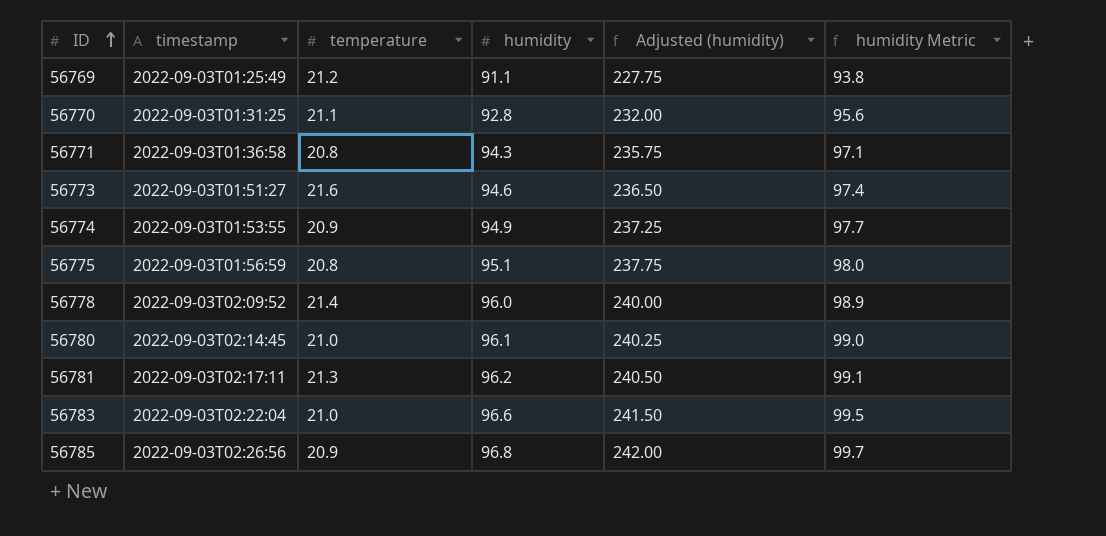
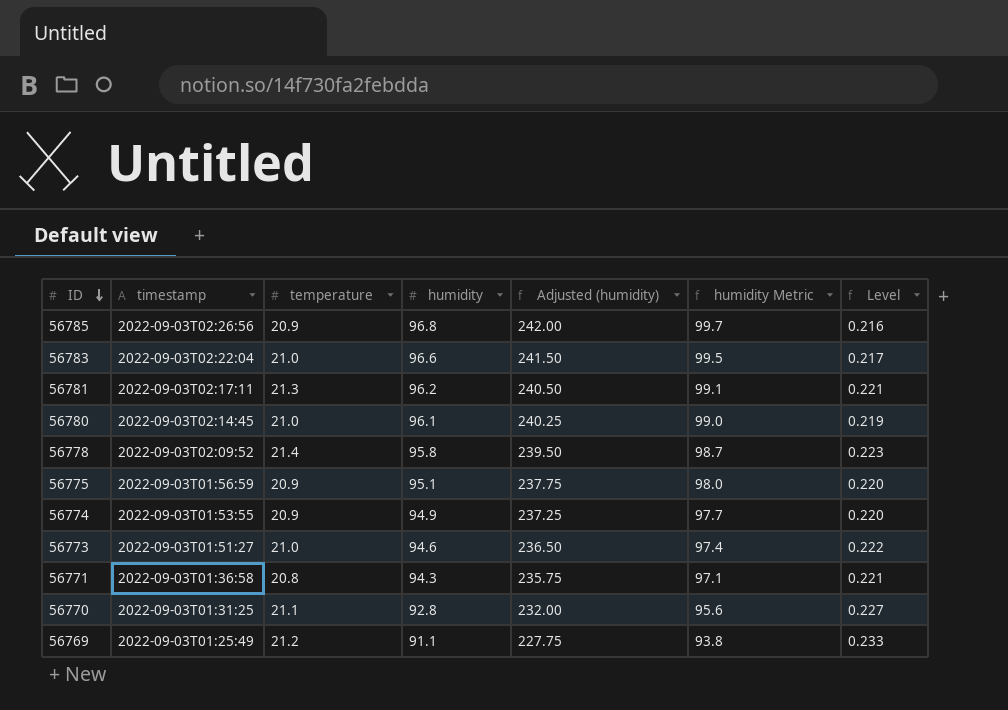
row order: ID ascending -> ID descending
column Level | formula: none -> [temperature] / [humidity]
56778 | humidity: 96.0 -> 95.8
56778 | Adjusted (humidity): 240.00 -> 239.50
56778 | humidity Metric: 98.9 -> 98.7
56775 | temperature: 20.8 -> 20.9
56773 | temperature: 21.6 -> 21.0

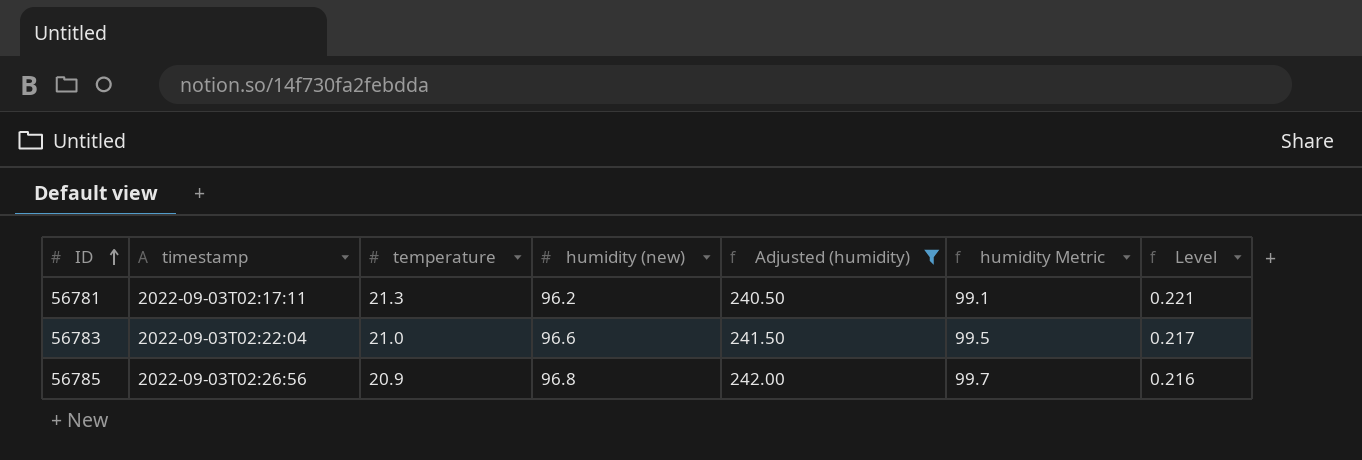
filter: none -> Adjusted (humidity) >= 240.50
row order: ID descending -> ID ascending
column name: humidity -> humidity (new)

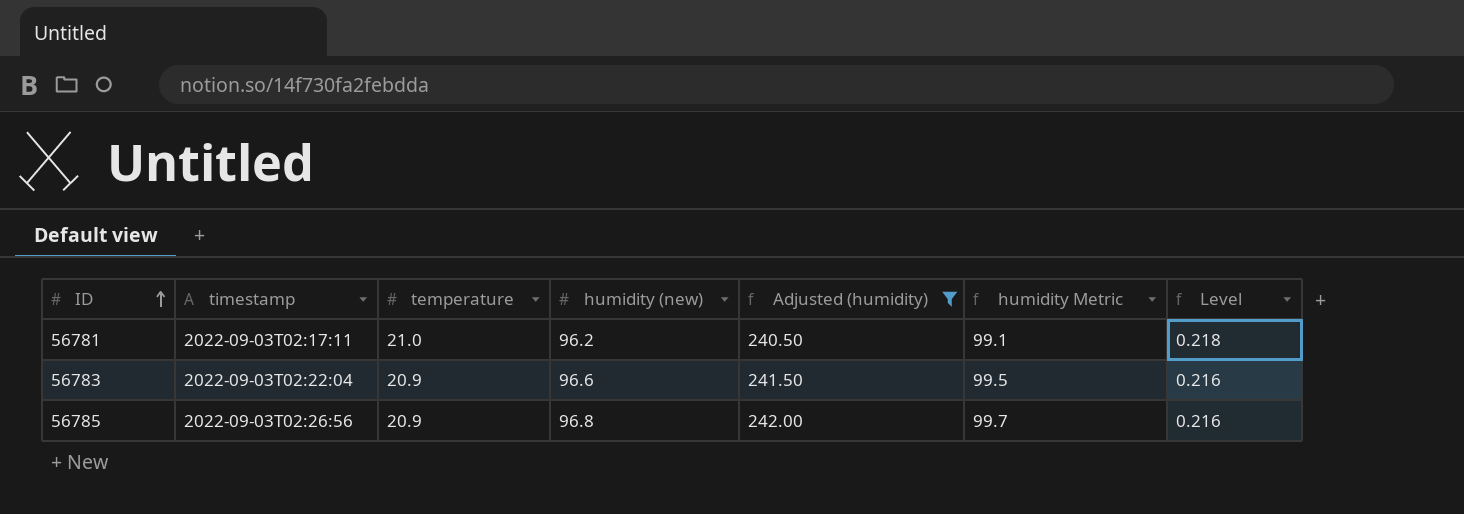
56781 | temperature: 21.3 -> 21.0
56781 | Level: 0.221 -> 0.218
56783 | temperature: 21.0 -> 20.9
56783 | Level: 0.217 -> 0.216

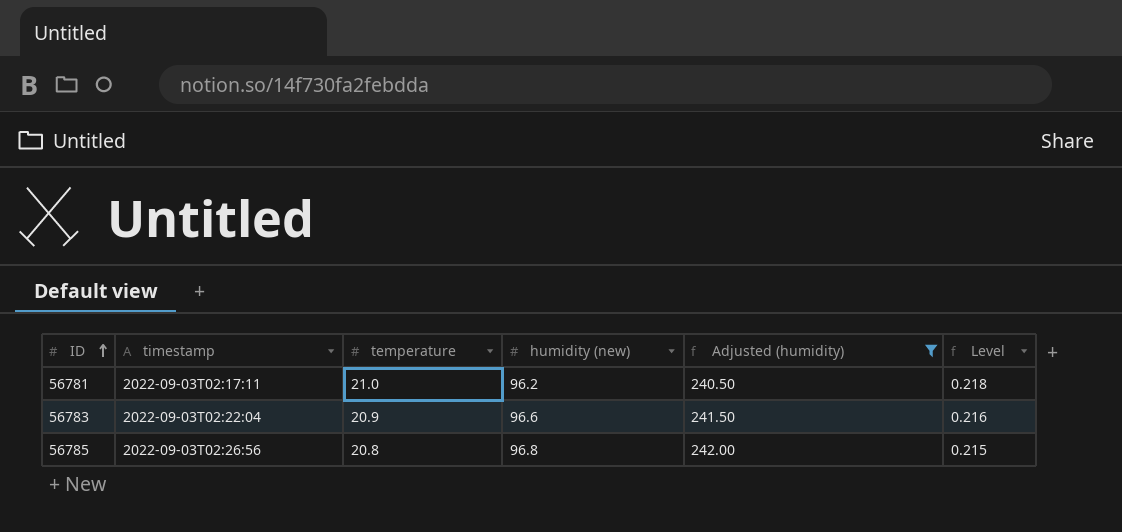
column humidity Metric | formula: [humidity (new)] * 1.03 -> none
56785 | temperature: 20.9 -> 20.8
56785 | Level: 0.216 -> 0.215

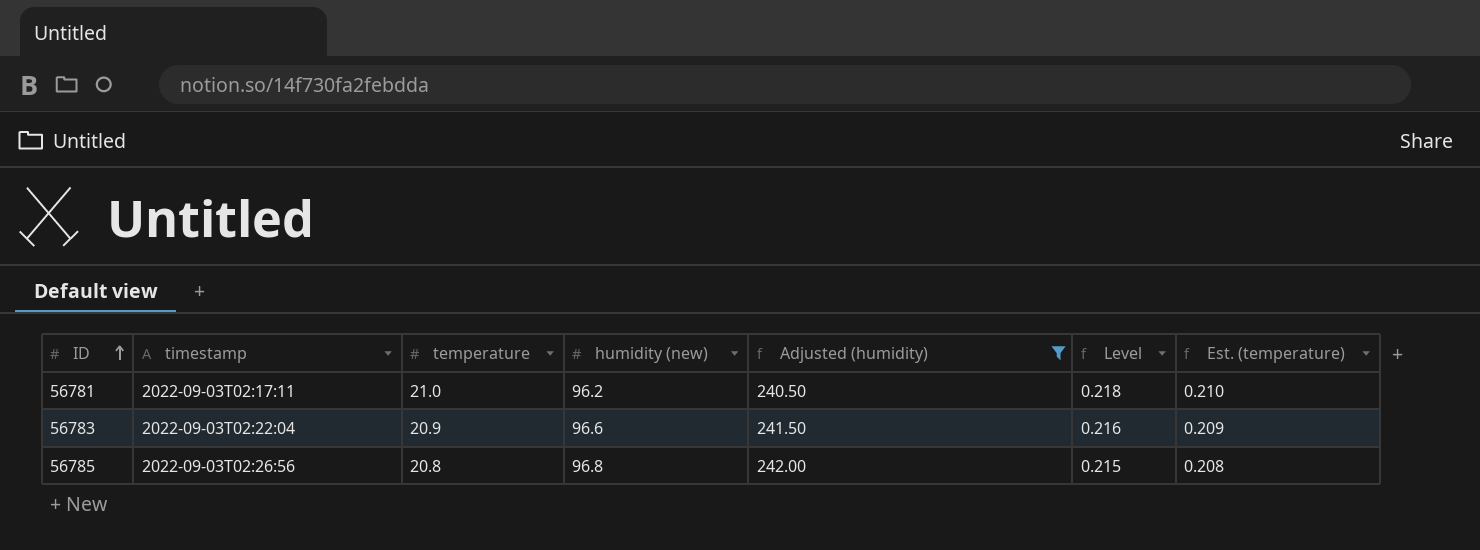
column Est. (temperature) | formula: none -> [temperature] * 0.01

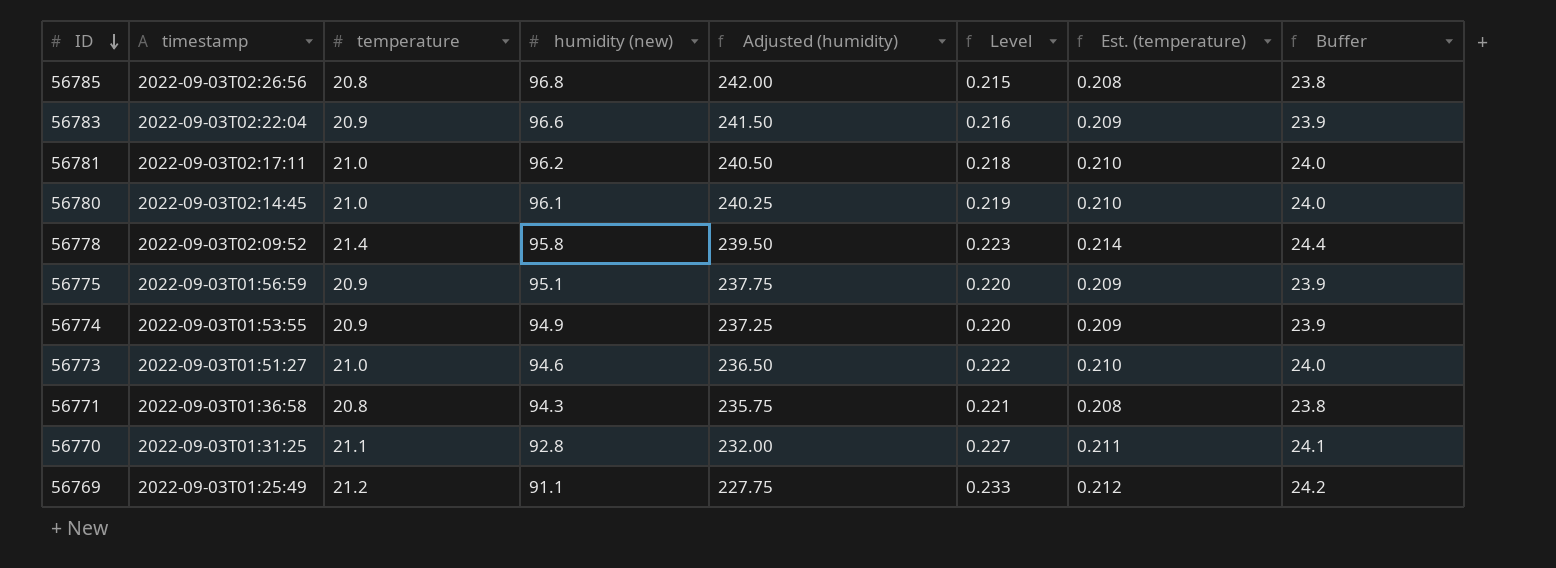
filter: Adjusted (humidity) >= 240.50 -> none
row order: ID ascending -> ID descending
column Buffer | formula: none -> [temperature] + 3

